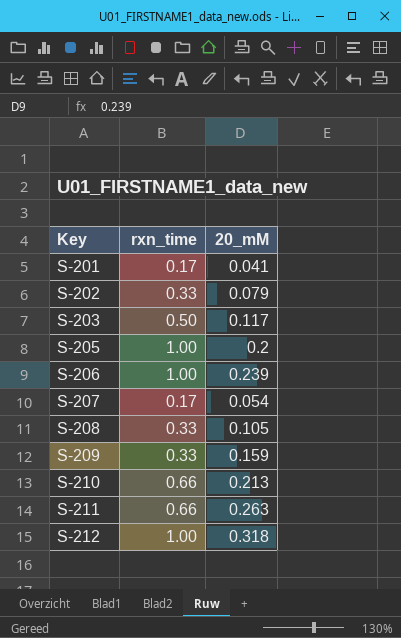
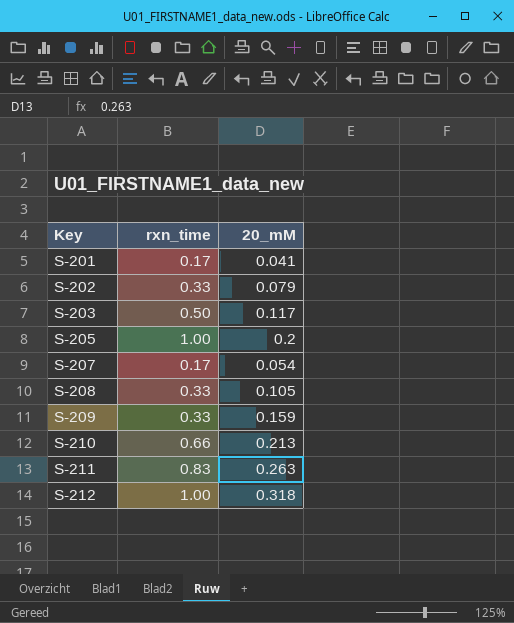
row S-206: 1.00 | 0.239 -> none
S-211 | rxn_time: 0.66 -> 0.83

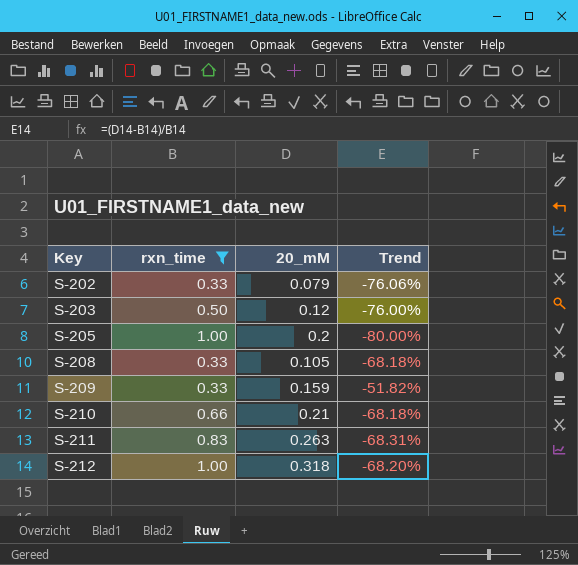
filter: none -> rxn_time != 0.17
column Trend | formula: none -> ([20_mM] - [rxn_time]) / [rxn_time]
S-203 | 20_mM: 0.117 -> 0.12
S-210 | 20_mM: 0.213 -> 0.21

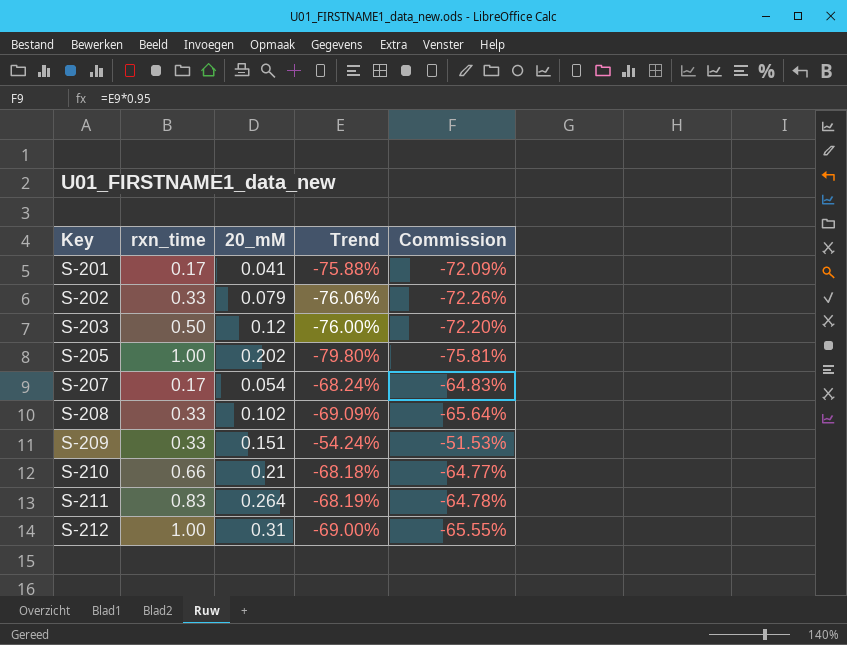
filter: rxn_time != 0.17 -> none
column Commission | formula: none -> [Trend] * 0.95
S-205 | 20_mM: 0.2 -> 0.202
S-205 | Trend: -80.00% -> -79.80%
S-208 | 20_mM: 0.105 -> 0.102
S-208 | Trend: -68.18% -> -69.09%
S-209 | 20_mM: 0.159 -> 0.151
S-209 | Trend: -51.82% -> -54.24%
S-211 | 20_mM: 0.263 -> 0.264
S-211 | Trend: -68.31% -> -68.19%
S-212 | 20_mM: 0.318 -> 0.31
S-212 | Trend: -68.20% -> -69.00%

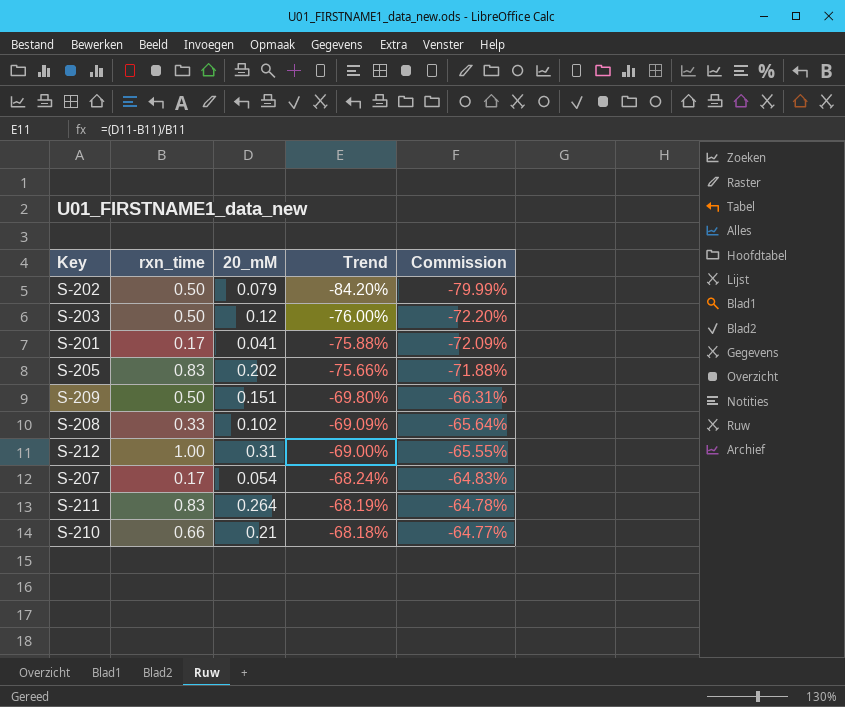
row order: Key ascending -> Trend ascending
S-202 | rxn_time: 0.33 -> 0.50
S-202 | Trend: -76.06% -> -84.20%
S-202 | Commission: -72.26% -> -79.99%
S-205 | rxn_time: 1.00 -> 0.83
S-205 | Trend: -79.80% -> -75.66%
S-205 | Commission: -75.81% -> -71.88%
S-209 | rxn_time: 0.33 -> 0.50
S-209 | Trend: -54.24% -> -69.80%
S-209 | Commission: -51.53% -> -66.31%

